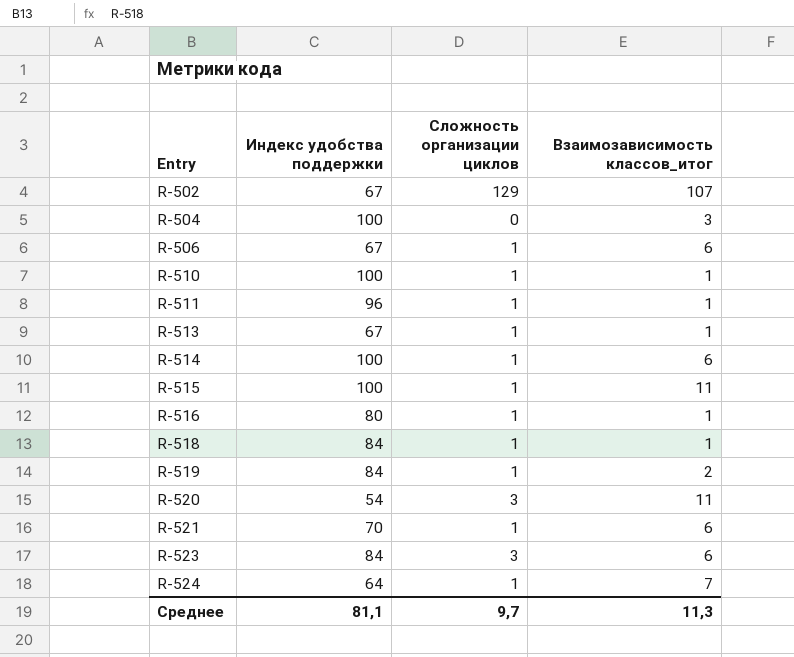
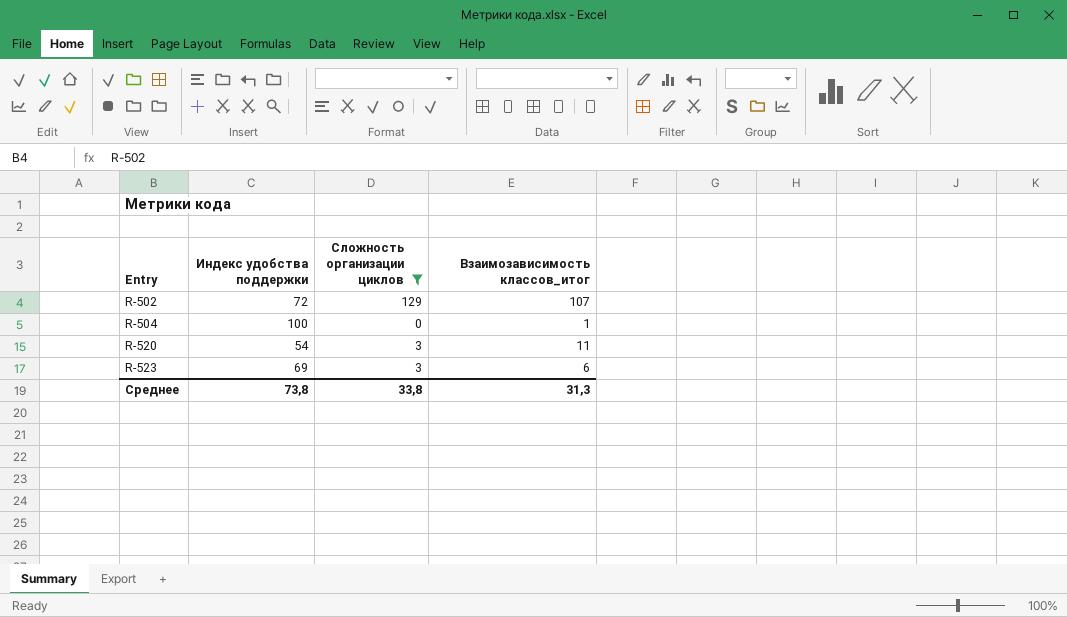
filter: none -> Сложность организации циклов != 1
R-502 | Индекс удобства поддержки: 67 -> 72
R-504 | Взаимозависимость классов_итог: 3 -> 1
R-523 | Индекс удобства поддержки: 84 -> 69
Среднее | Индекс удобства поддержки: 81,1 -> 73,8
Среднее | Сложность организации циклов: 9,7 -> 33,8
Среднее | Взаимозависимость классов_итог: 11,3 -> 31,3

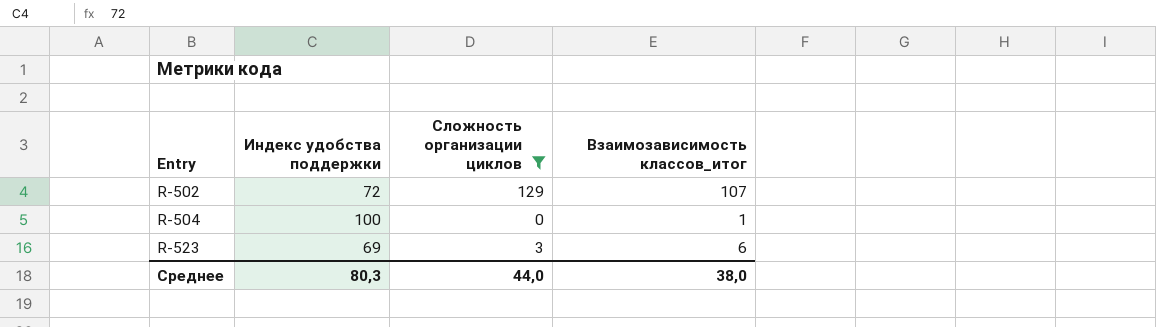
row R-520: 54 | 3 | 11 -> none
Среднее | Индекс удобства поддержки: 73,8 -> 80,3
Среднее | Сложность организации циклов: 33,8 -> 44,0
Среднее | Взаимозависимость классов_итог: 31,3 -> 38,0

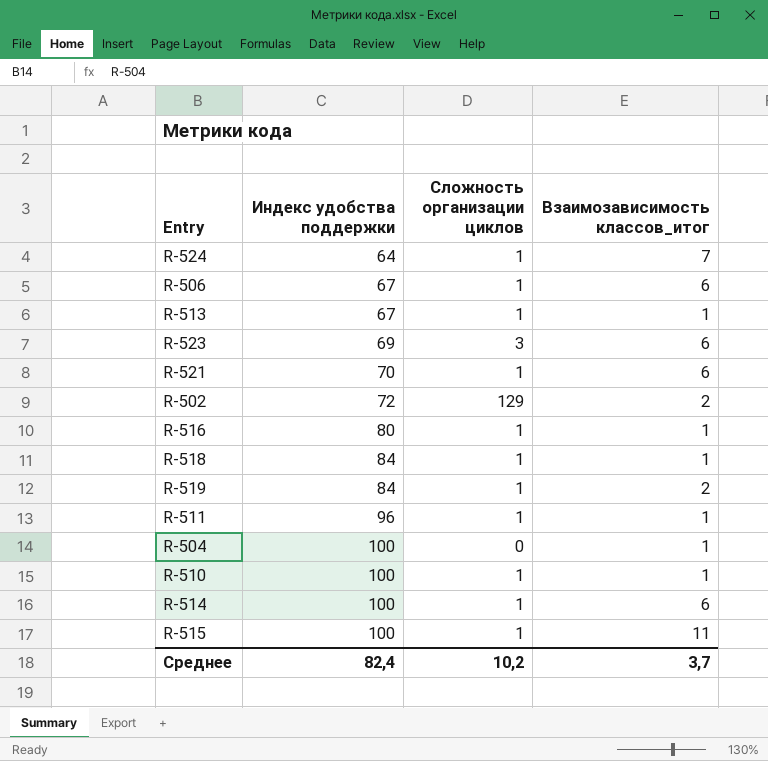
filter: Сложность организации циклов != 1 -> none
row order: Entry ascending -> Индекс удобства поддержки ascending
R-502 | Взаимозависимость классов_итог: 107 -> 2
Среднее | Индекс удобства поддержки: 80,3 -> 82,4
Среднее | Сложность организации циклов: 44,0 -> 10,2
Среднее | Взаимозависимость классов_итог: 38,0 -> 3,7

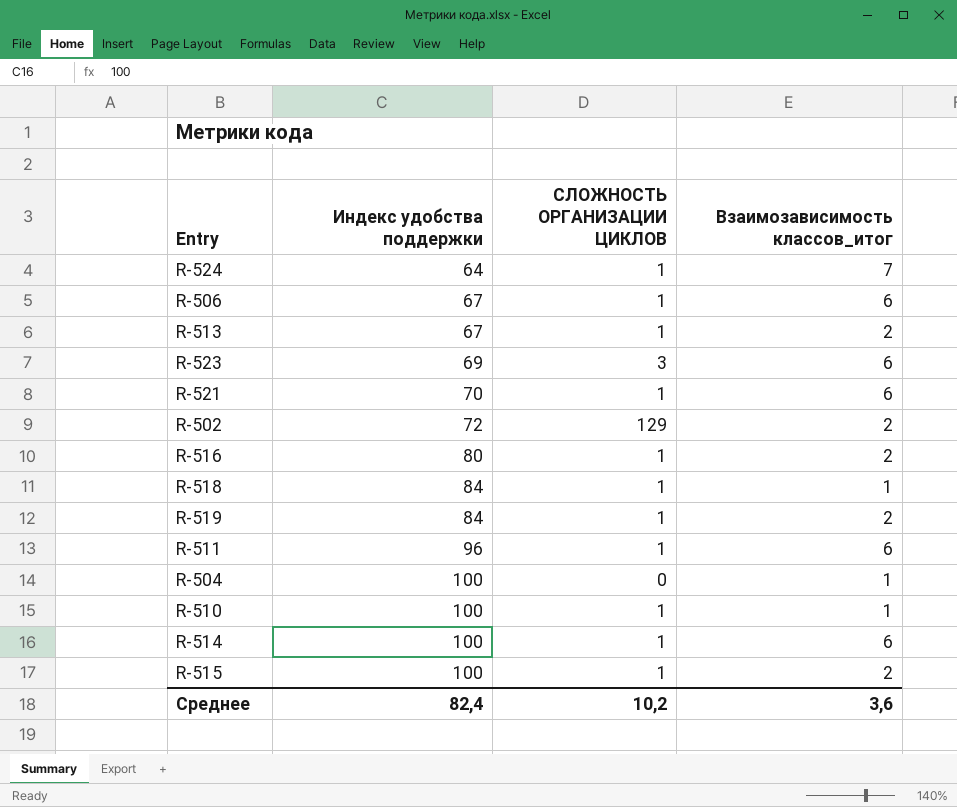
column name: Сложность организации циклов -> СЛОЖНОСТЬ ОРГАНИЗАЦИИ ЦИКЛОВ
R-513 | Взаимозависимость классов_итог: 1 -> 2
R-516 | Взаимозависимость классов_итог: 1 -> 2
R-511 | Взаимозависимость классов_итог: 1 -> 6
R-515 | Взаимозависимость классов_итог: 11 -> 2
Среднее | Взаимозависимость классов_итог: 3,7 -> 3,6

